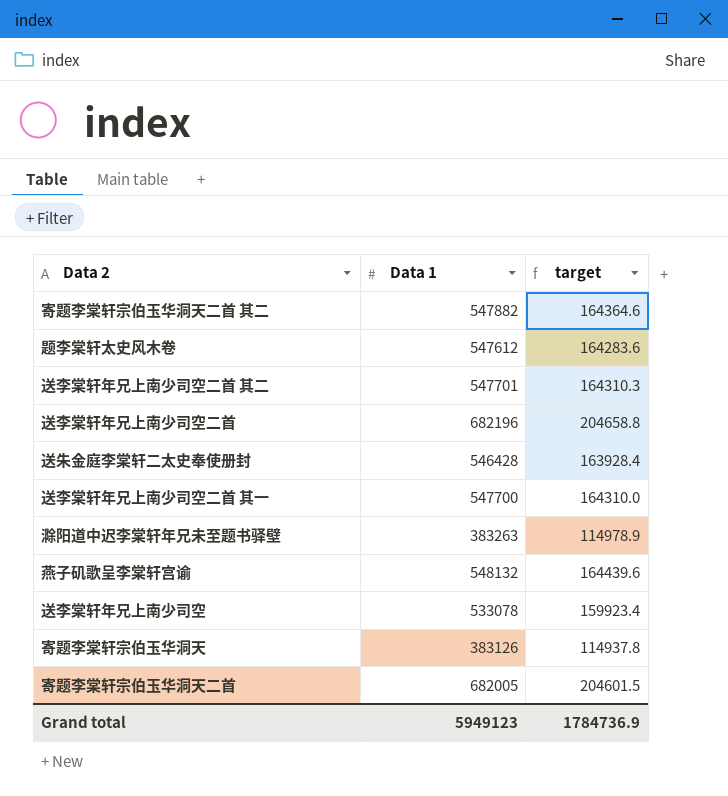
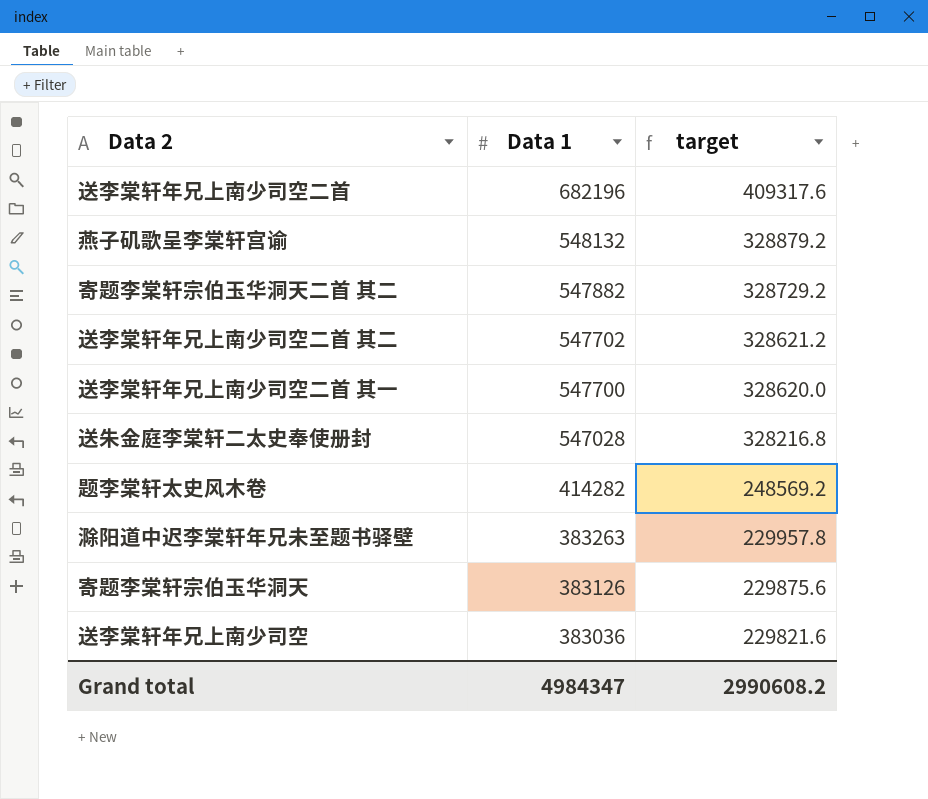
row order: none -> Data 1 descending
column target | formula: [Data 1] * 0.3 -> [Data 1] * 0.6
row 寄题李棠轩宗伯玉华洞天二首: 682005 | 204601.5 -> none
送李棠轩年兄上南少司空二首 其二 | Data 1: 547701 -> 547702
送朱金庭李棠轩二太史奉使册封 | Data 1: 546428 -> 547028
题李棠轩太史风木卷 | Data 1: 547612 -> 414282
送李棠轩年兄上南少司空 | Data 1: 533078 -> 383036
Grand total | Data 1: 5949123 -> 4984347
Grand total | target: 1784736.9 -> 2990608.2

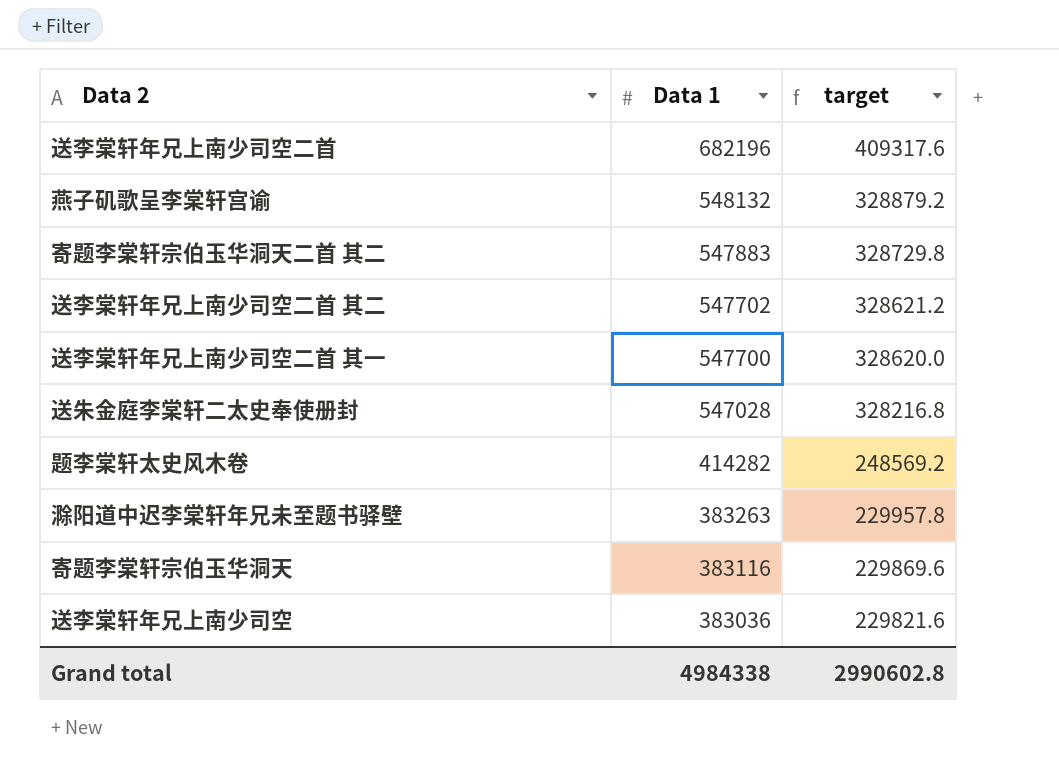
寄题李棠轩宗伯玉华洞天二首 其二 | Data 1: 547882 -> 547883
寄题李棠轩宗伯玉华洞天二首 其二 | target: 328729.2 -> 328729.8
寄题李棠轩宗伯玉华洞天 | Data 1: 383126 -> 383116
寄题李棠轩宗伯玉华洞天 | target: 229875.6 -> 229869.6
Grand total | Data 1: 4984347 -> 4984338
Grand total | target: 2990608.2 -> 2990602.8

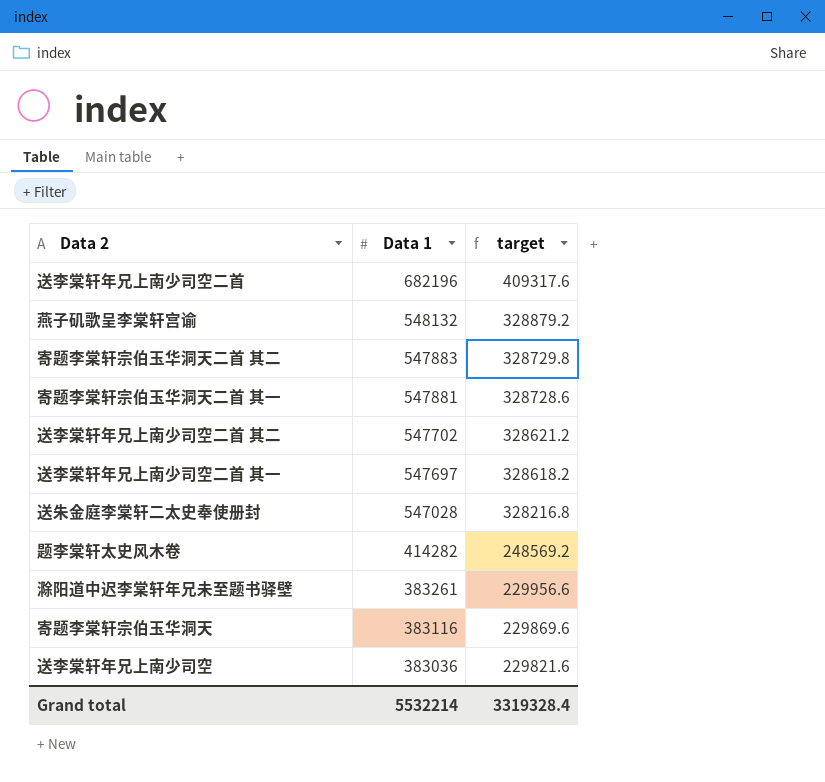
row 寄题李棠轩宗伯玉华洞天二首 其一: none -> 547881 | 328728.6
送李棠轩年兄上南少司空二首 其一 | Data 1: 547700 -> 547697
送李棠轩年兄上南少司空二首 其一 | target: 328620.0 -> 328618.2
滁阳道中迟李棠轩年兄未至题书驿壁 | Data 1: 383263 -> 383261
滁阳道中迟李棠轩年兄未至题书驿壁 | target: 229957.8 -> 229956.6
Grand total | Data 1: 4984338 -> 5532214
Grand total | target: 2990602.8 -> 3319328.4

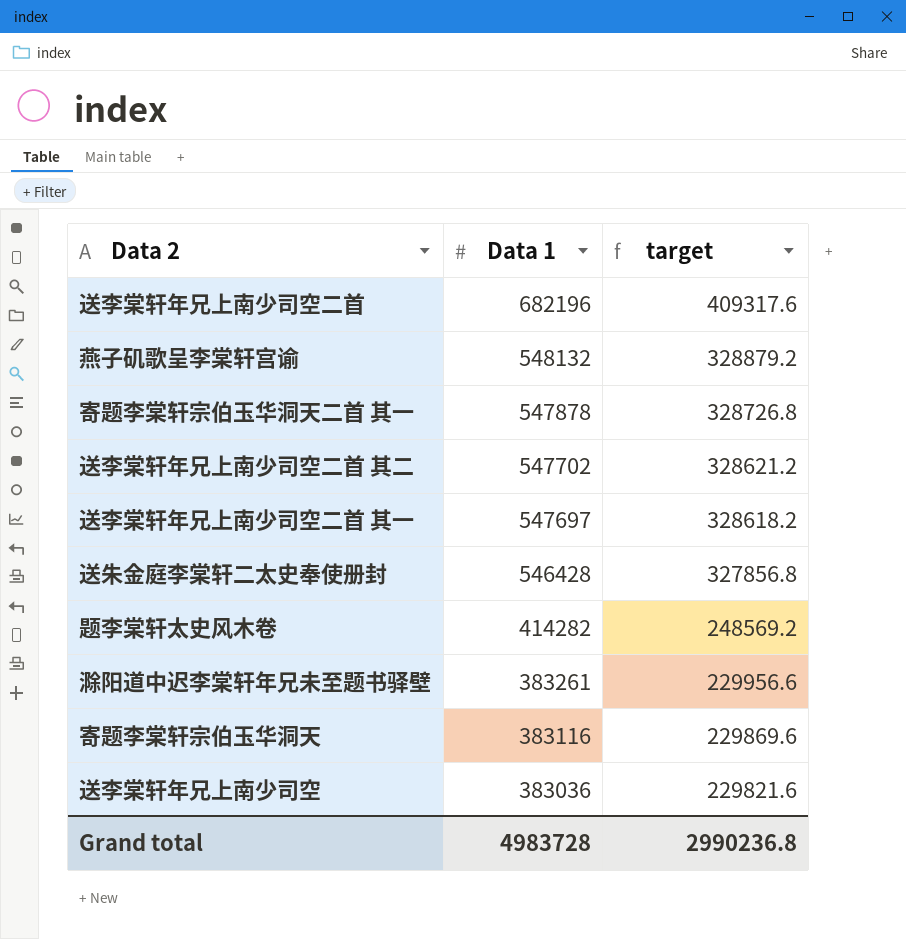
row 寄题李棠轩宗伯玉华洞天二首 其二: 547883 | 328729.8 -> none
寄题李棠轩宗伯玉华洞天二首 其一 | Data 1: 547881 -> 547878
寄题李棠轩宗伯玉华洞天二首 其一 | target: 328728.6 -> 328726.8
送朱金庭李棠轩二太史奉使册封 | Data 1: 547028 -> 546428
送朱金庭李棠轩二太史奉使册封 | target: 328216.8 -> 327856.8
Grand total | Data 1: 5532214 -> 4983728
Grand total | target: 3319328.4 -> 2990236.8

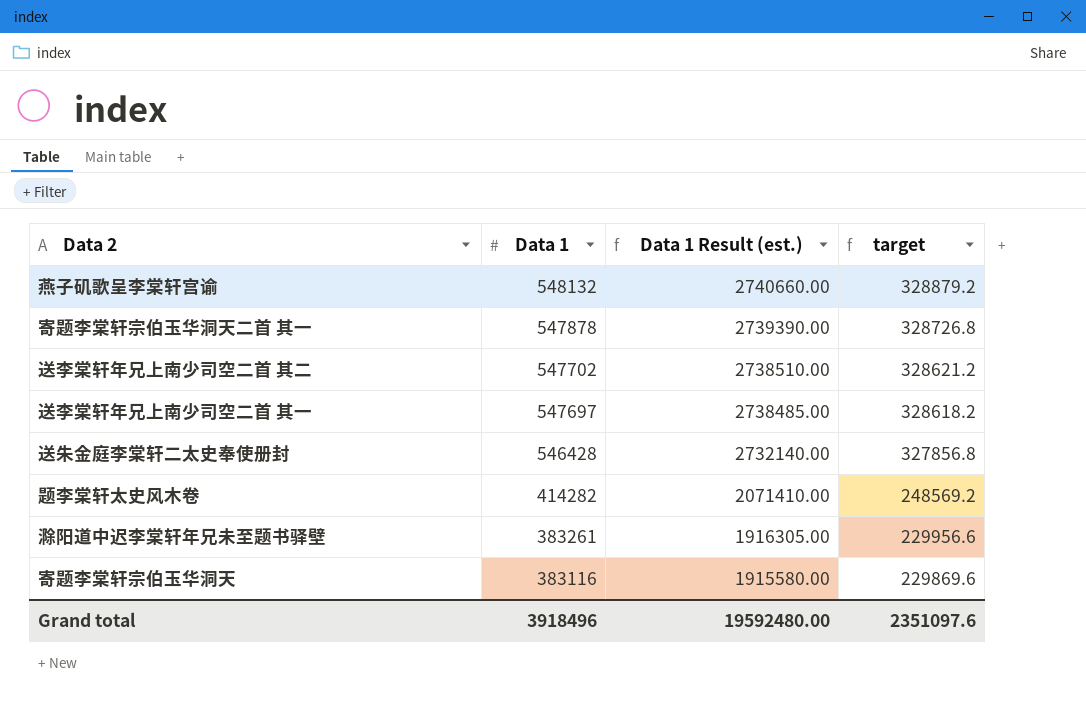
column Data 1 Result (est.) | formula: none -> [Data 1] * 5
row 送李棠轩年兄上南少司空二首: 682196 | 409317.6 -> none
row 送李棠轩年兄上南少司空: 383036 | 229821.6 -> none
Grand total | Data 1: 4983728 -> 3918496
Grand total | target: 2990236.8 -> 2351097.6

